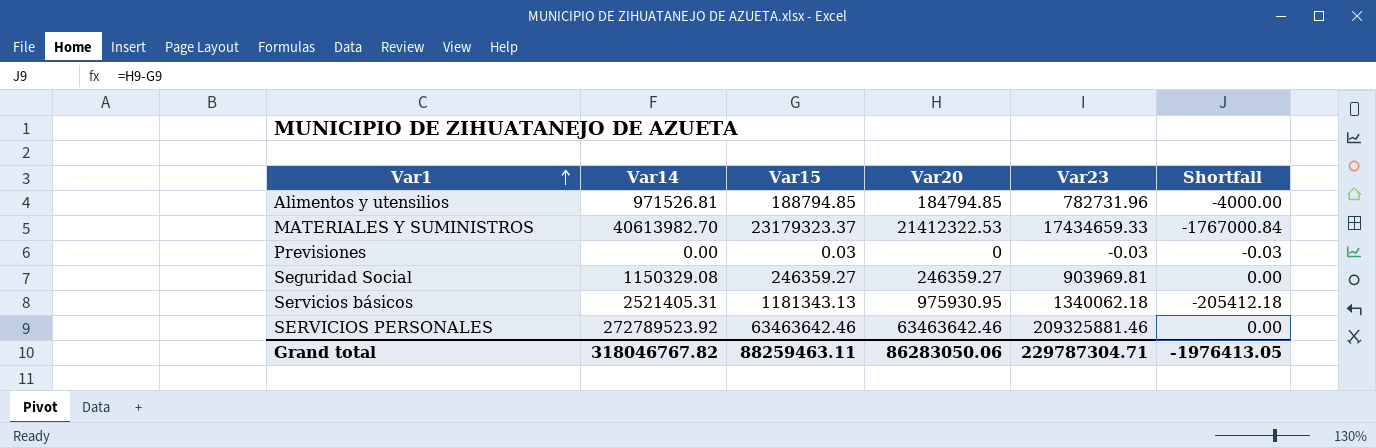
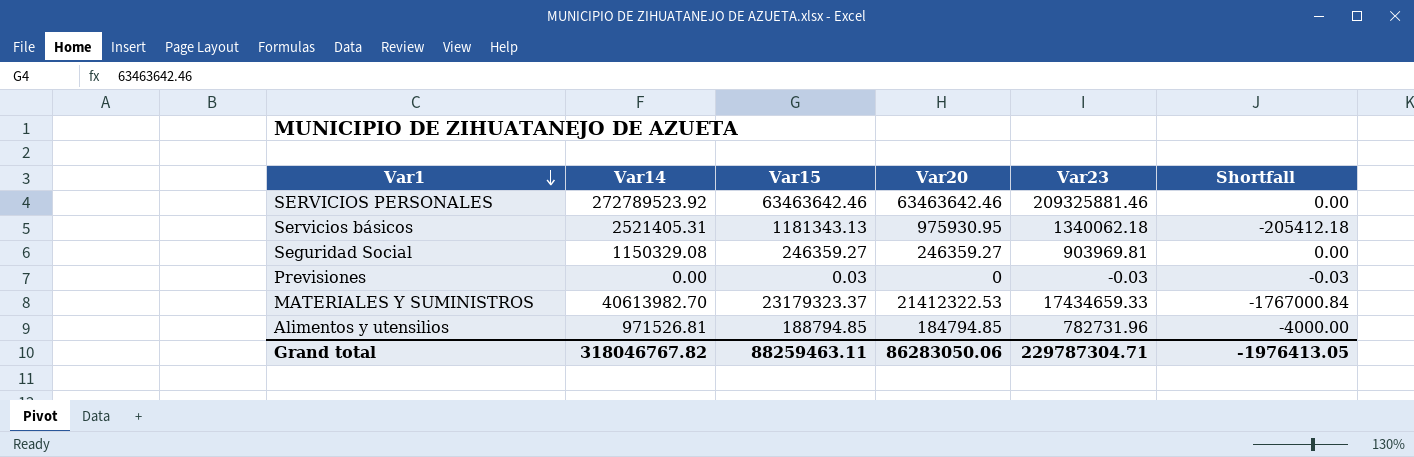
row order: Var1 ascending -> Var1 descending

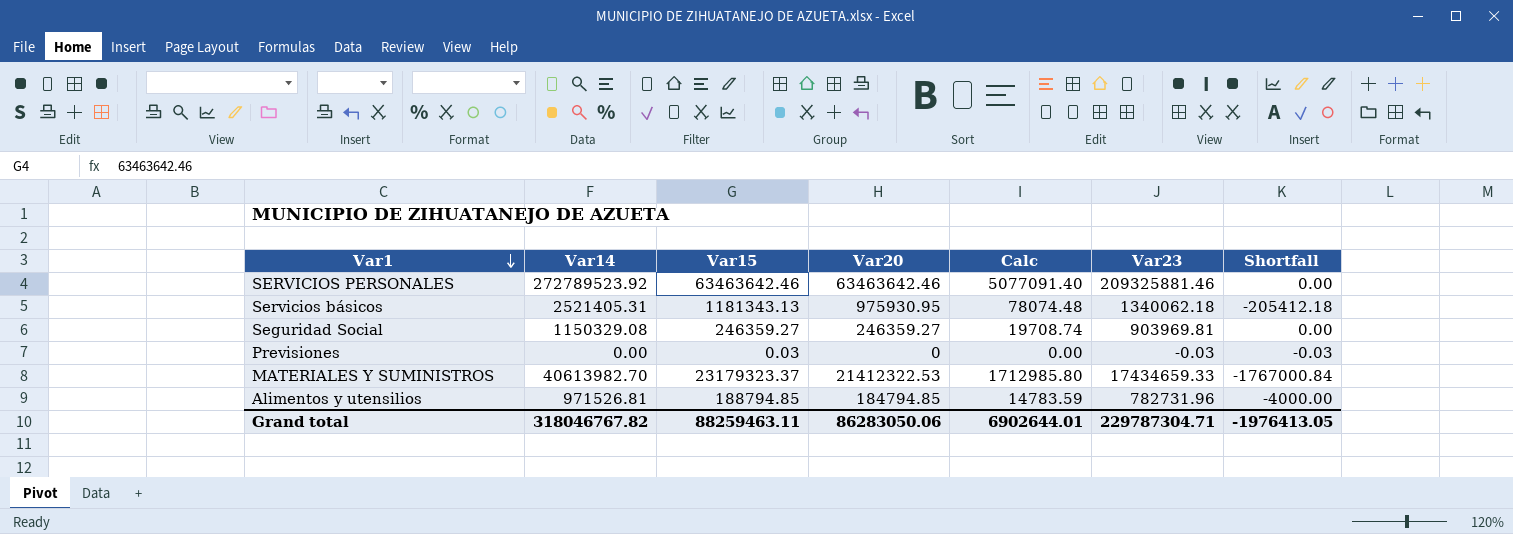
column Calc | formula: none -> [Var20] * 0.08

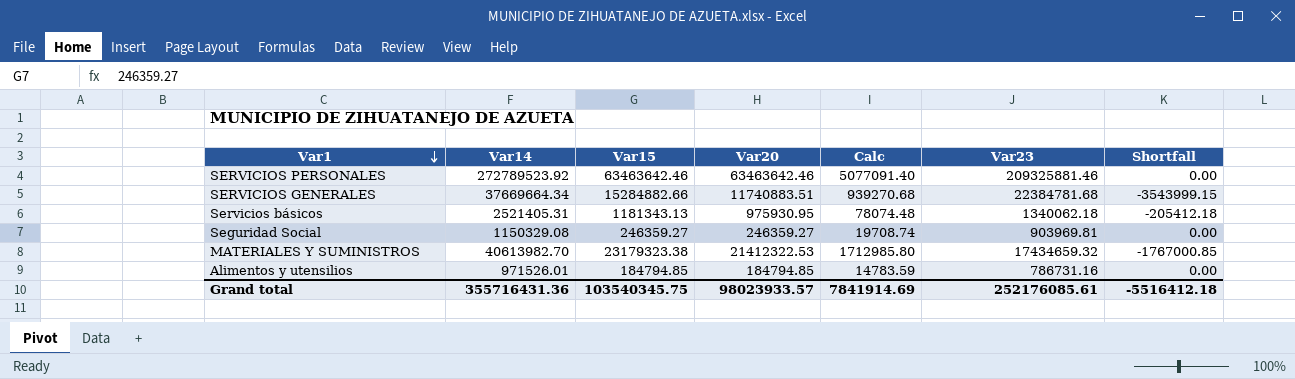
row Previsiones: 0.00 | 0.03 | 0 | 0.00 | -0.03 | -0.03 -> none
row SERVICIOS GENERALES: none -> 37669664.34 | 15284882.66 | 11740883.51 | 939270.68 | 22384781.68 | -3543999.15
MATERIALES Y SUMINISTROS | Var15: 23179323.37 -> 23179323.38
MATERIALES Y SUMINISTROS | Var23: 17434659.33 -> 17434659.32
MATERIALES Y SUMINISTROS | Shortfall: -1767000.84 -> -1767000.85
Alimentos y utensilios | Var14: 971526.81 -> 971526.01
Alimentos y utensilios | Var15: 188794.85 -> 184794.85
Alimentos y utensilios | Var23: 782731.96 -> 786731.16
Alimentos y utensilios | Shortfall: -4000.00 -> 0.00
Grand total | Var14: 318046767.82 -> 355716431.36
Grand total | Var15: 88259463.11 -> 103540345.75
Grand total | Var20: 86283050.06 -> 98023933.57
Grand total | Calc: 6902644.01 -> 7841914.69
Grand total | Var23: 229787304.71 -> 252176085.61
Grand total | Shortfall: -1976413.05 -> -5516412.18

